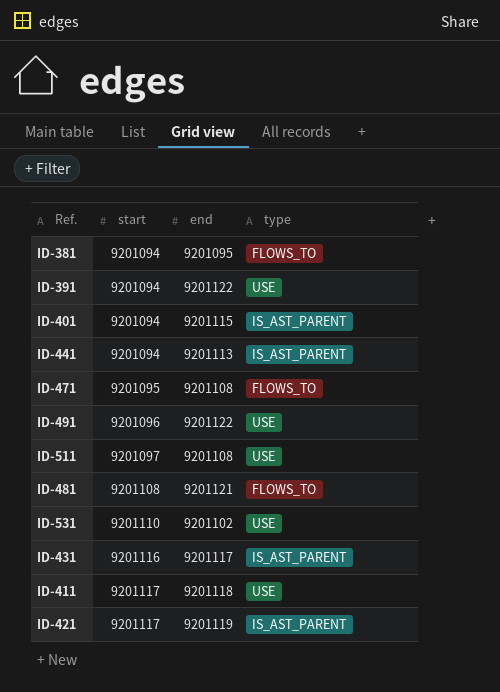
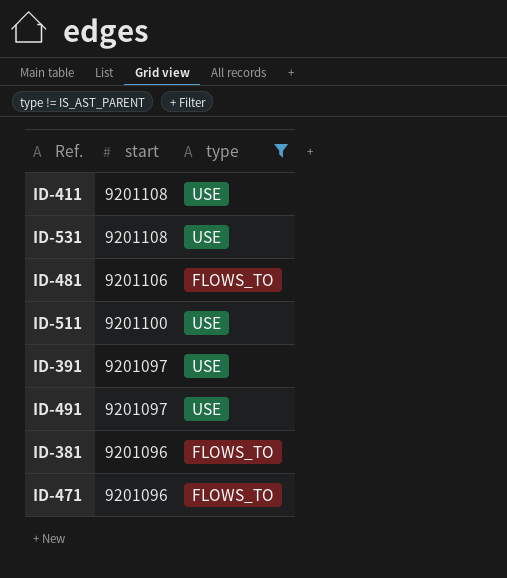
filter: none -> type != IS_AST_PARENT
row order: start ascending -> start descending
column end | position: 3 -> none
ID-411 | start: 9201117 -> 9201108
ID-531 | start: 9201110 -> 9201108
ID-481 | start: 9201108 -> 9201106
ID-511 | start: 9201097 -> 9201100
ID-391 | start: 9201094 -> 9201097
ID-491 | start: 9201096 -> 9201097
ID-381 | start: 9201094 -> 9201096
ID-471 | start: 9201095 -> 9201096

